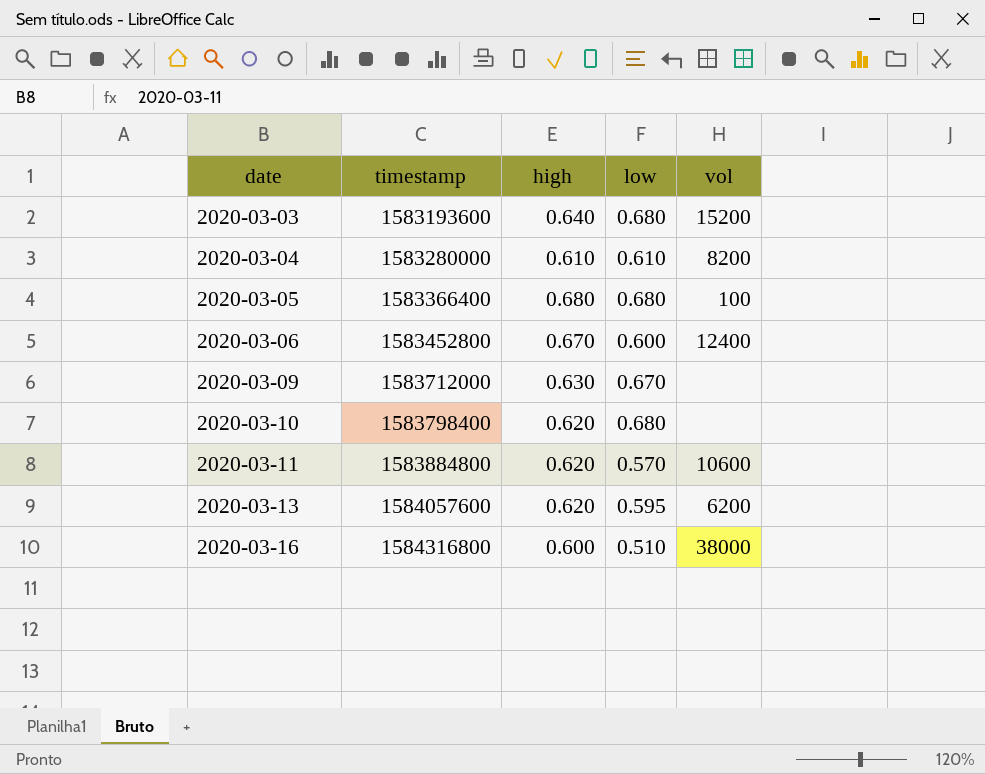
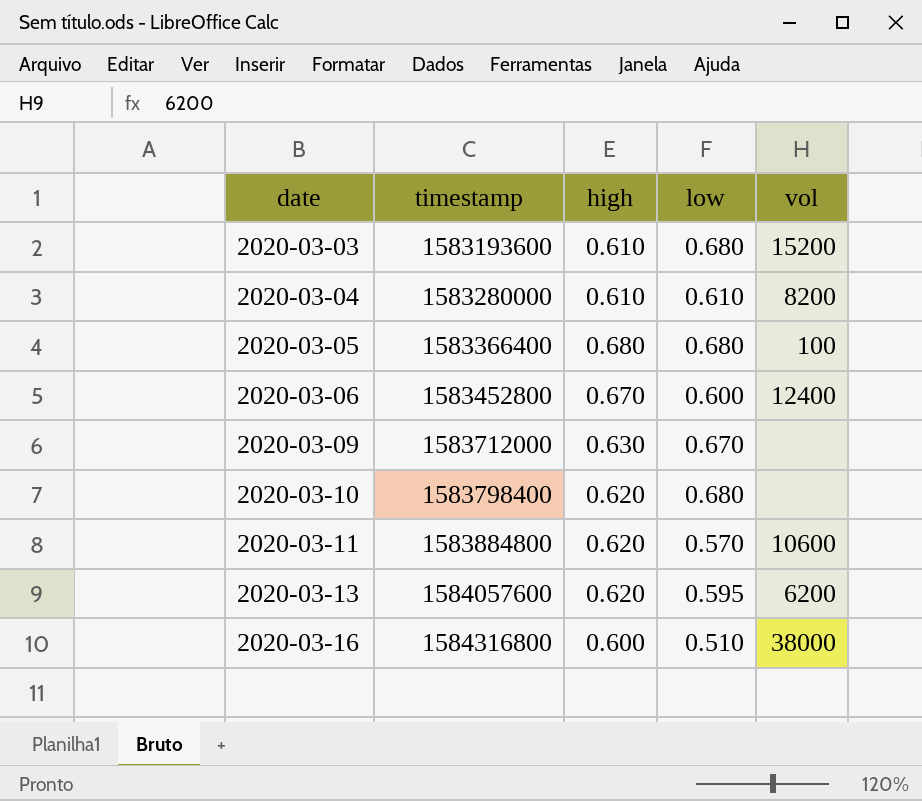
2020-03-03 | high: 0.640 -> 0.610

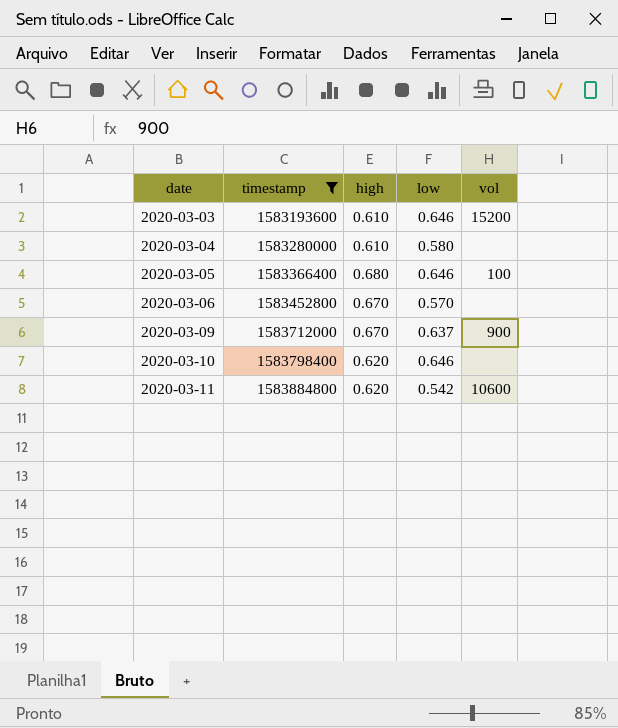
filter: none -> timestamp <= 1583884800
2020-03-03 | low: 0.680 -> 0.646
2020-03-04 | low: 0.610 -> 0.580
2020-03-04 | vol: 8200 -> none
2020-03-05 | low: 0.680 -> 0.646
2020-03-06 | low: 0.600 -> 0.570
2020-03-06 | vol: 12400 -> none
2020-03-09 | high: 0.630 -> 0.670
2020-03-09 | low: 0.670 -> 0.637
2020-03-09 | vol: none -> 900
2020-03-10 | low: 0.680 -> 0.646
2020-03-11 | low: 0.570 -> 0.542

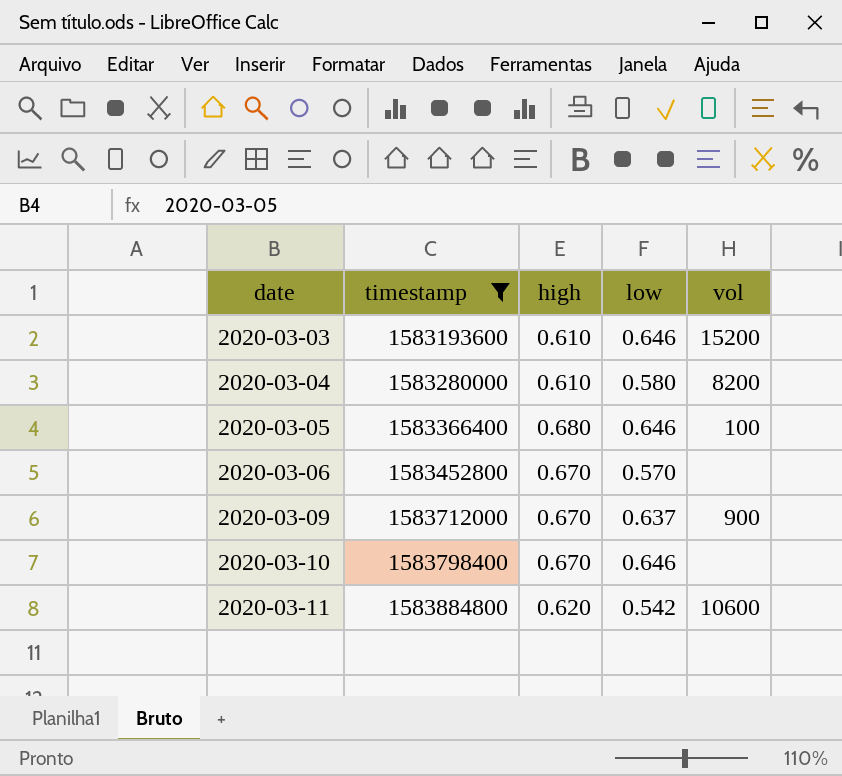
2020-03-04 | vol: none -> 8200
2020-03-10 | high: 0.620 -> 0.670

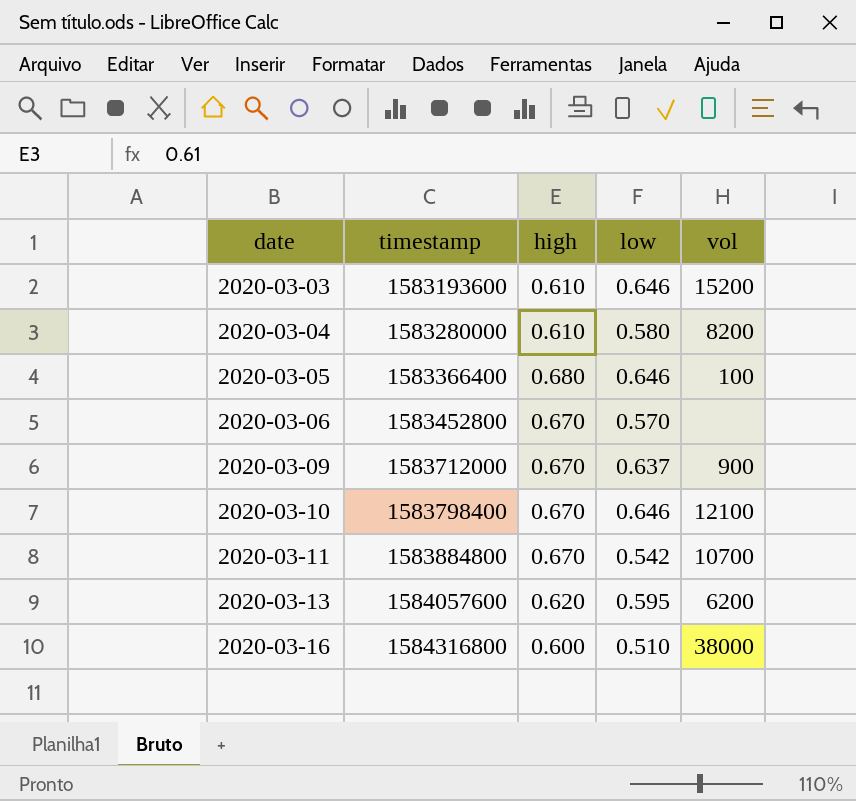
filter: timestamp <= 1583884800 -> none
2020-03-10 | vol: none -> 12100
2020-03-11 | high: 0.620 -> 0.670
2020-03-11 | vol: 10600 -> 10700

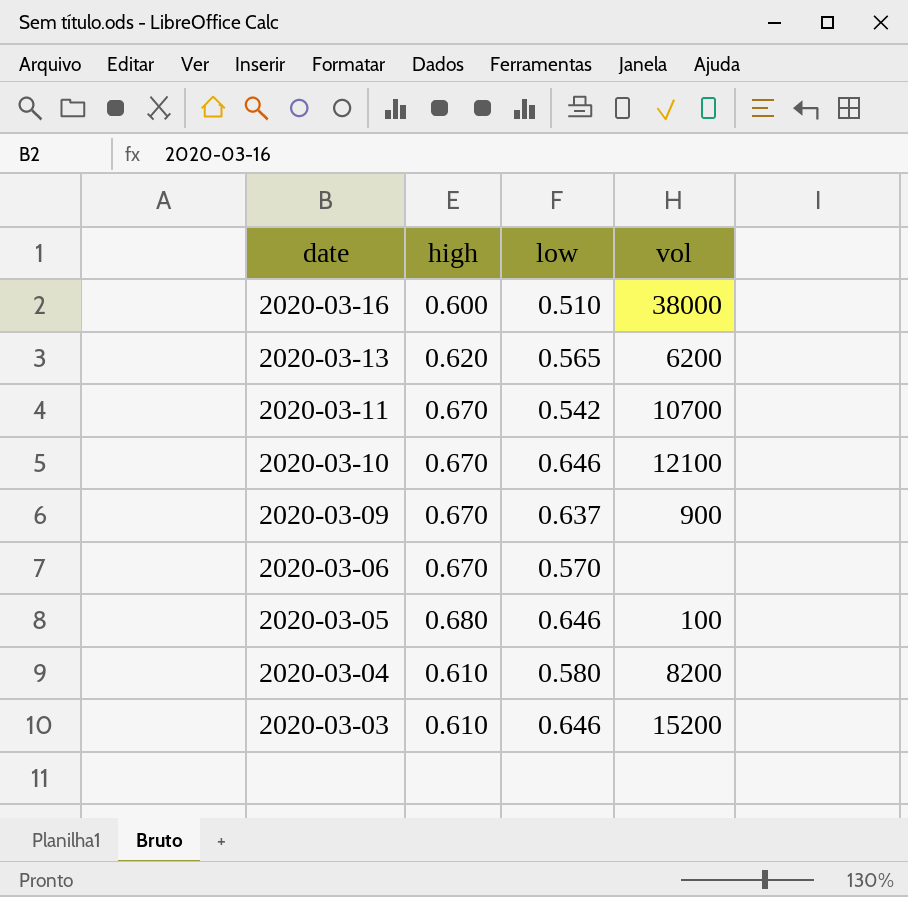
row order: date ascending -> date descending
column timestamp | position: 2 -> none
2020-03-13 | low: 0.595 -> 0.565

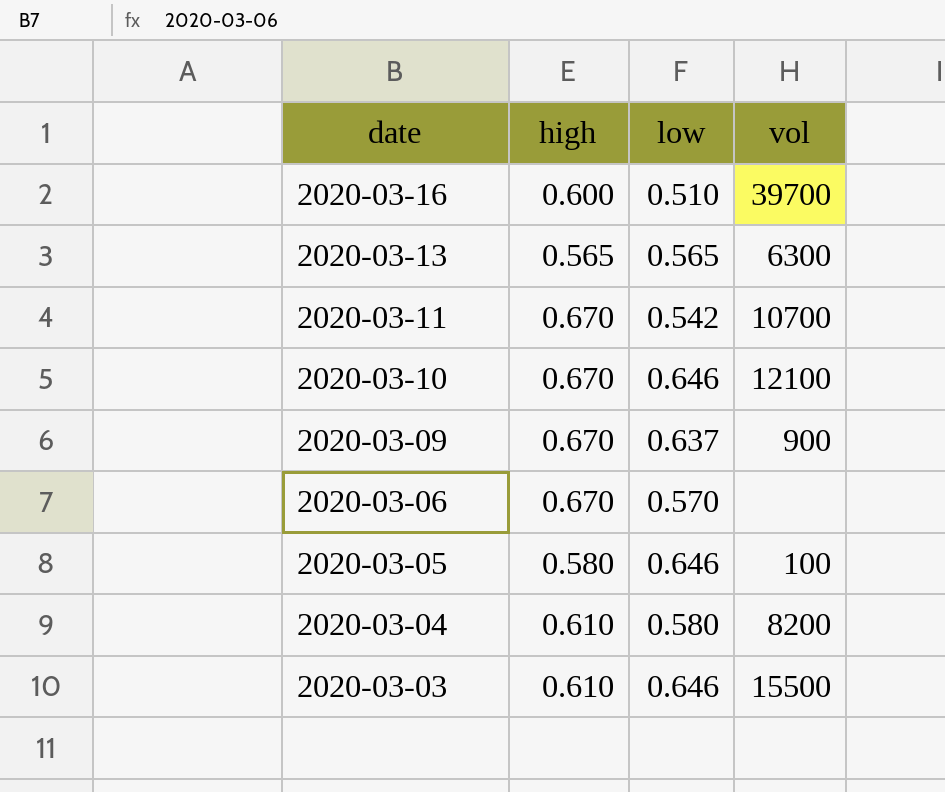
2020-03-16 | vol: 38000 -> 39700
2020-03-13 | high: 0.620 -> 0.565
2020-03-13 | vol: 6200 -> 6300
2020-03-05 | high: 0.680 -> 0.580
2020-03-03 | vol: 15200 -> 15500

